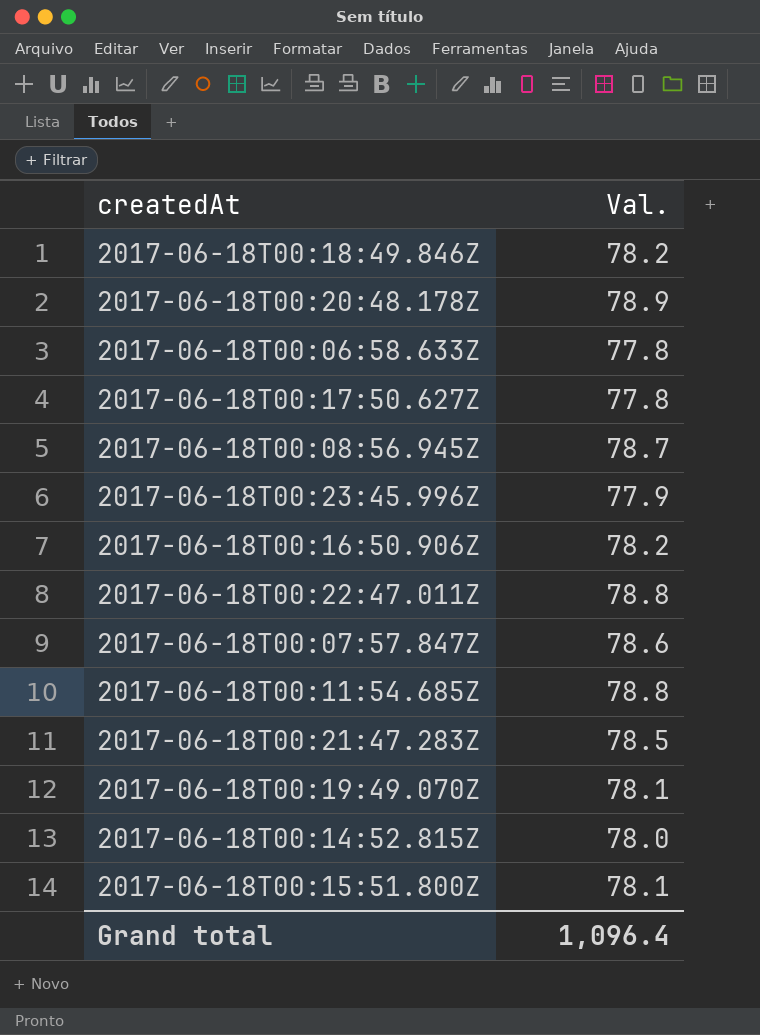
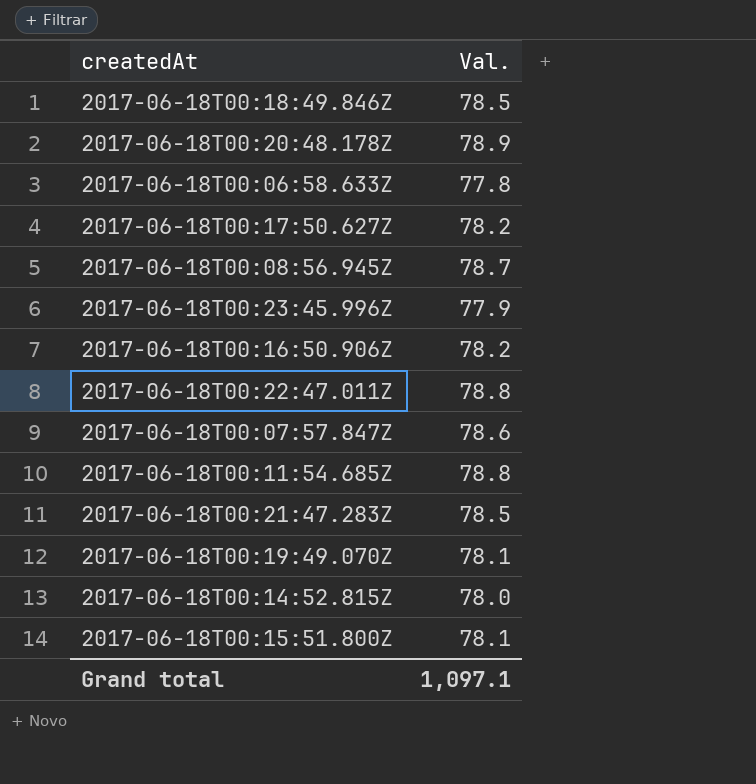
2017-06-18T00:18:49.846Z | Val.: 78.2 -> 78.5
2017-06-18T00:17:50.627Z | Val.: 77.8 -> 78.2
Grand total | Val.: 1,096.4 -> 1,097.1

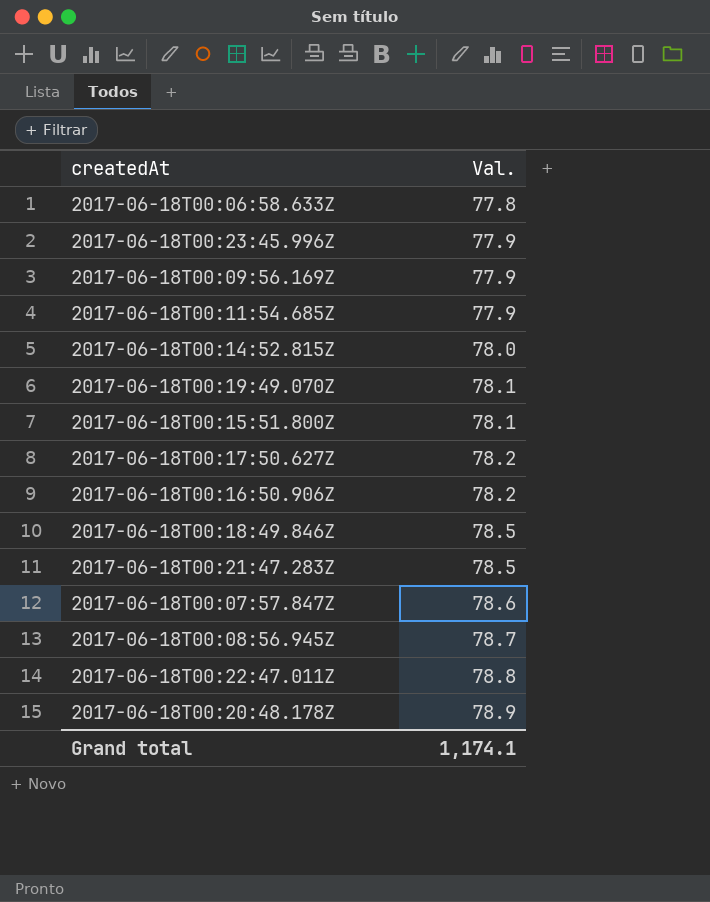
row order: none -> Val. ascending
row 2017-06-18T00:09:56.169Z: none -> 77.9
2017-06-18T00:11:54.685Z | Val.: 78.8 -> 77.9
Grand total | Val.: 1,097.1 -> 1,174.1

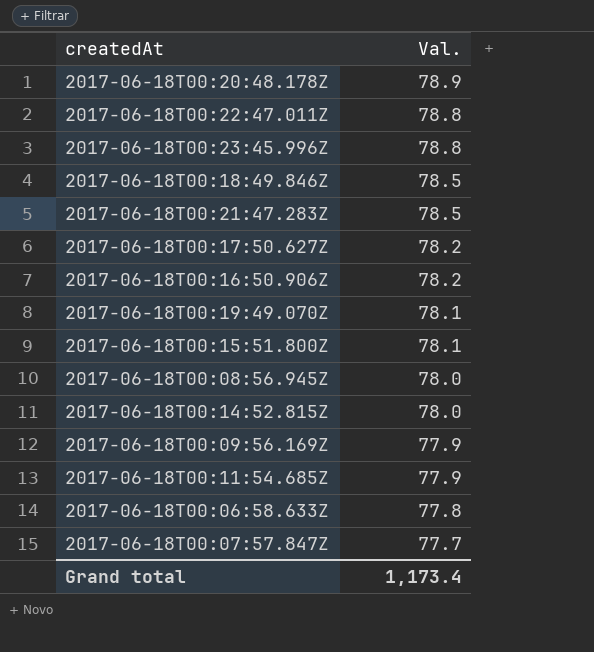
row order: Val. ascending -> Val. descending
2017-06-18T00:23:45.996Z | Val.: 77.9 -> 78.8
2017-06-18T00:08:56.945Z | Val.: 78.7 -> 78.0
2017-06-18T00:07:57.847Z | Val.: 78.6 -> 77.7
Grand total | Val.: 1,174.1 -> 1,173.4

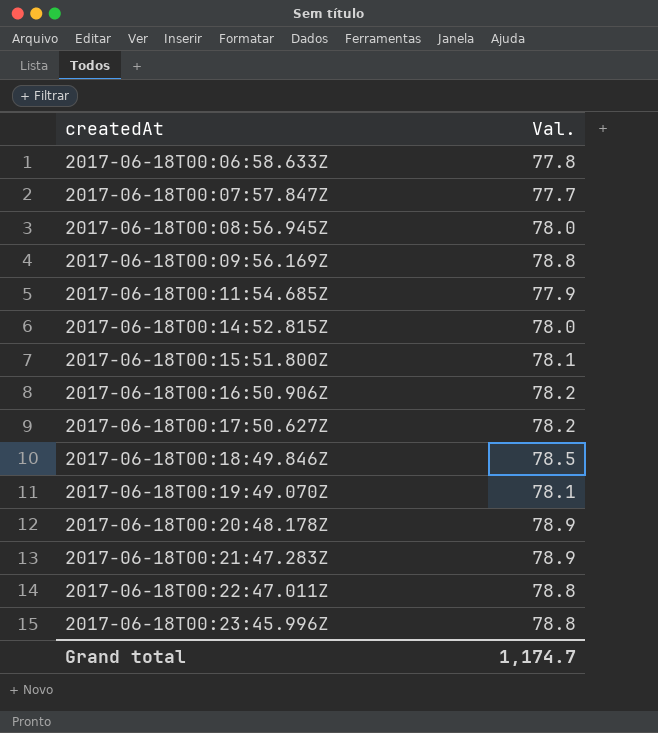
row order: Val. descending -> createdAt ascending
2017-06-18T00:09:56.169Z | Val.: 77.9 -> 78.8
2017-06-18T00:21:47.283Z | Val.: 78.5 -> 78.9
Grand total | Val.: 1,173.4 -> 1,174.7

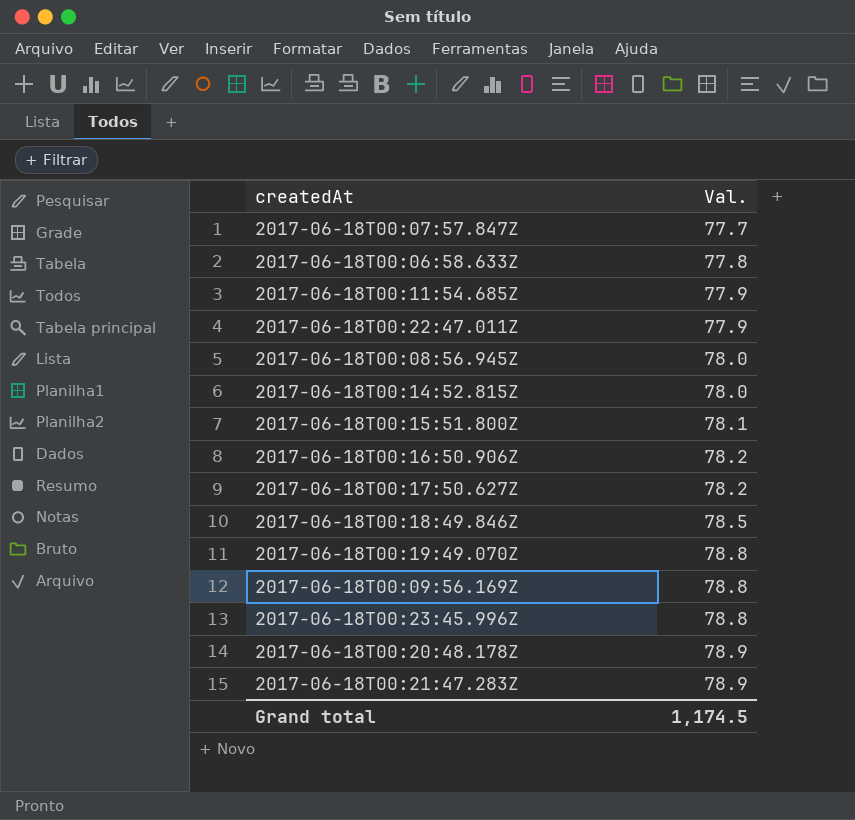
row order: createdAt ascending -> Val. ascending
2017-06-18T00:22:47.011Z | Val.: 78.8 -> 77.9
2017-06-18T00:19:49.070Z | Val.: 78.1 -> 78.8
Grand total | Val.: 1,174.7 -> 1,174.5

